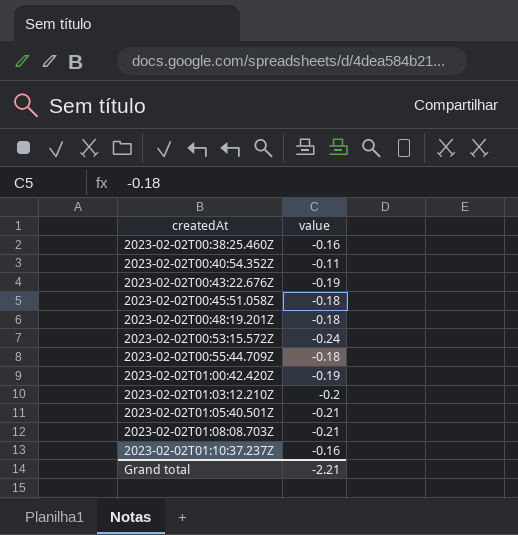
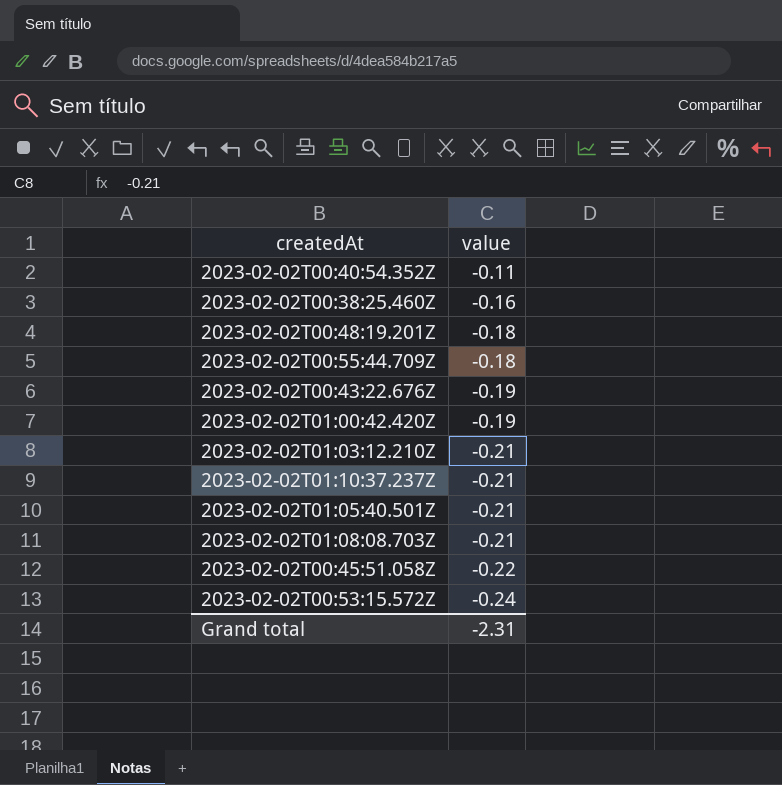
row order: createdAt ascending -> value descending
2023-02-02T01:03:12.210Z | value: -0.2 -> -0.21
2023-02-02T01:10:37.237Z | value: -0.16 -> -0.21
2023-02-02T00:45:51.058Z | value: -0.18 -> -0.22
Grand total | value: -2.21 -> -2.31

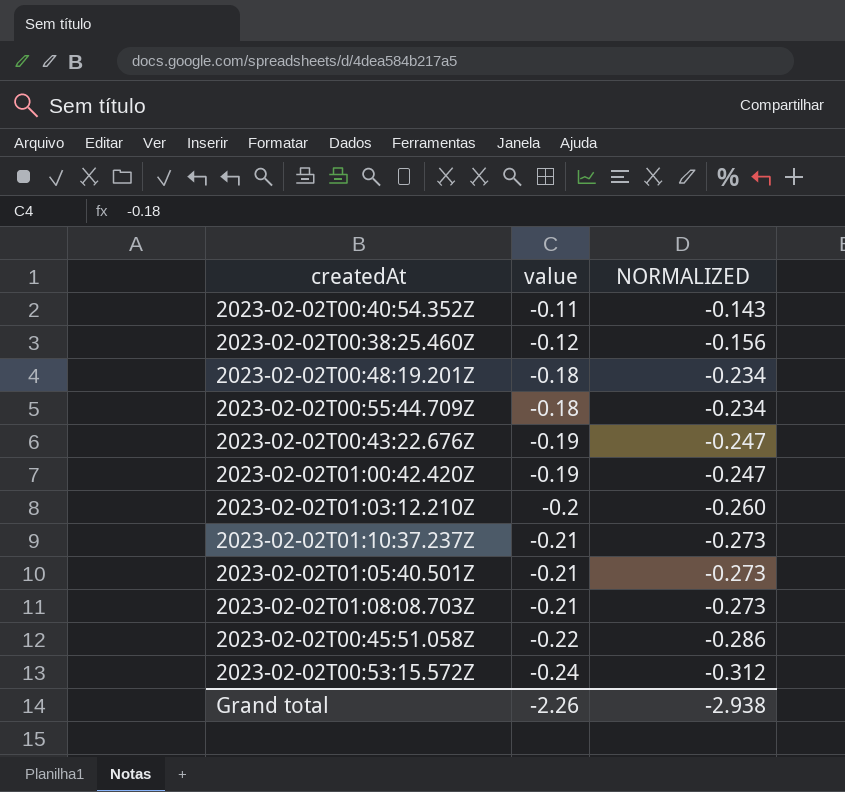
column NORMALIZED | formula: none -> [value] * 1.3
2023-02-02T00:38:25.460Z | value: -0.16 -> -0.12
2023-02-02T01:03:12.210Z | value: -0.21 -> -0.2
Grand total | value: -2.31 -> -2.26

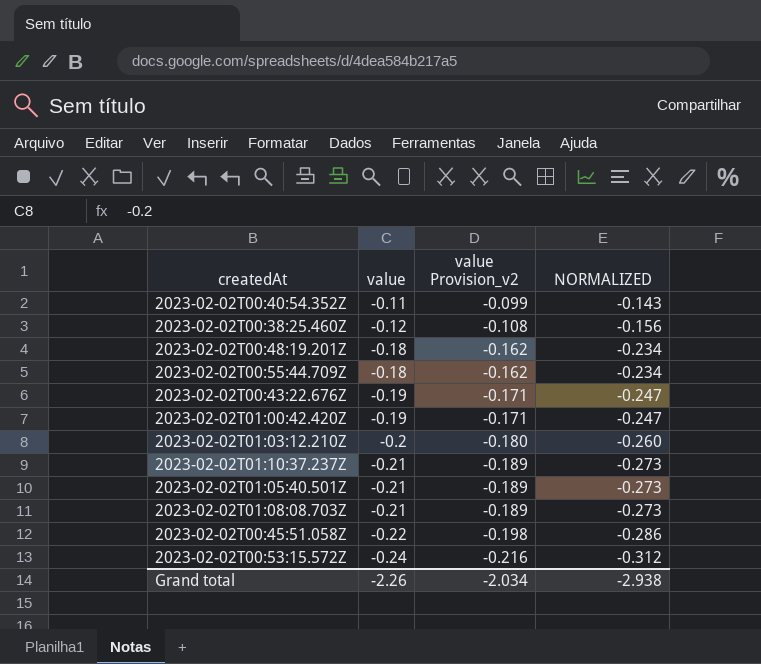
column value Provision_v2 | formula: none -> [value] * 0.9

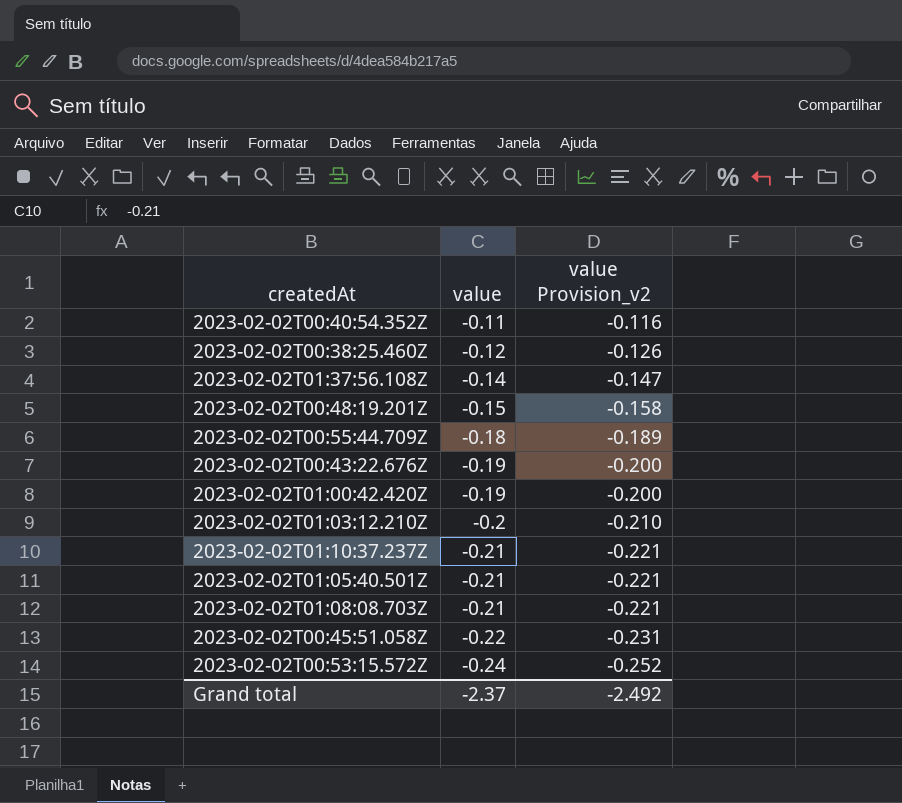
column NORMALIZED | formula: [value] * 1.3 -> none
column value Provision_v2 | formula: [value] * 0.9 -> [value] * 1.05
row 2023-02-02T01:37:56.108Z: none -> -0.14 | -0.147
2023-02-02T00:48:19.201Z | value: -0.18 -> -0.15
Grand total | value: -2.26 -> -2.37
Grand total | value Provision_v2: -2.034 -> -2.492

